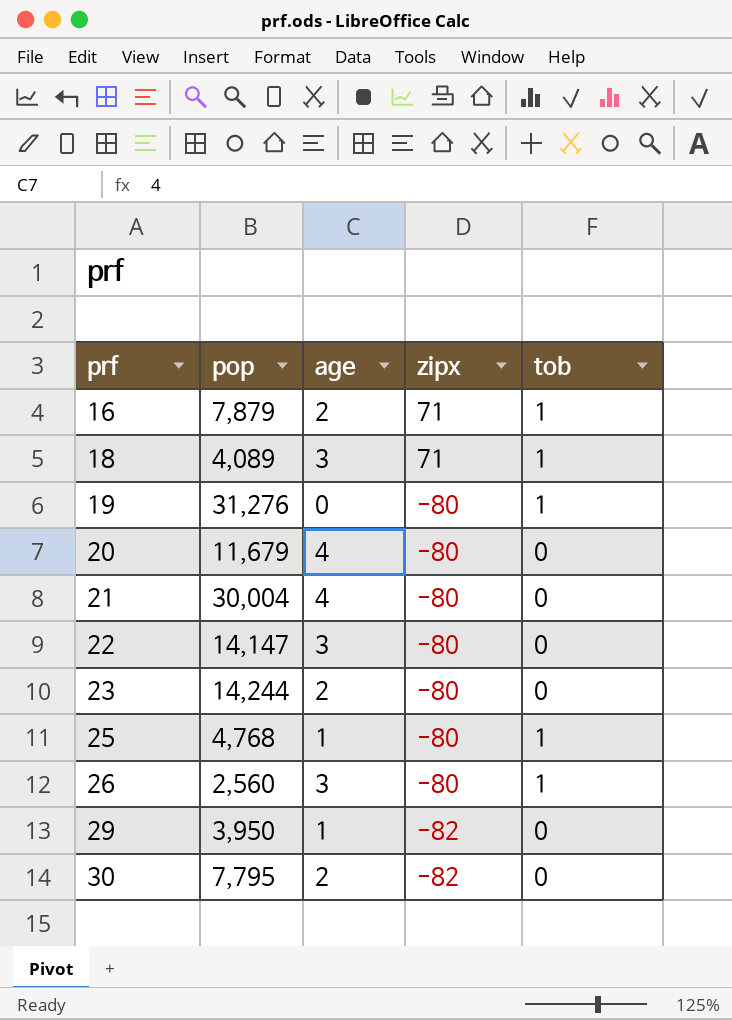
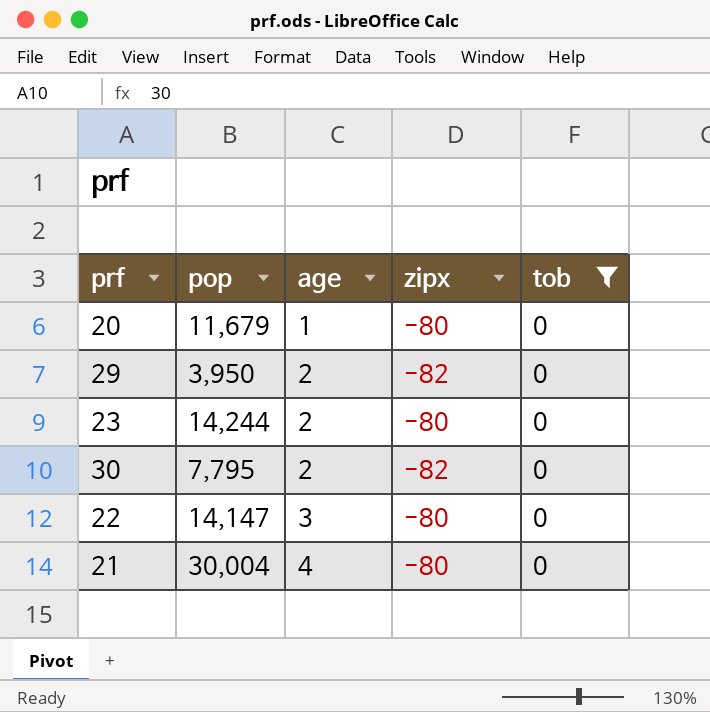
filter: none -> tob = 0
row order: prf ascending -> age ascending
20 | age: 4 -> 1
29 | age: 1 -> 2

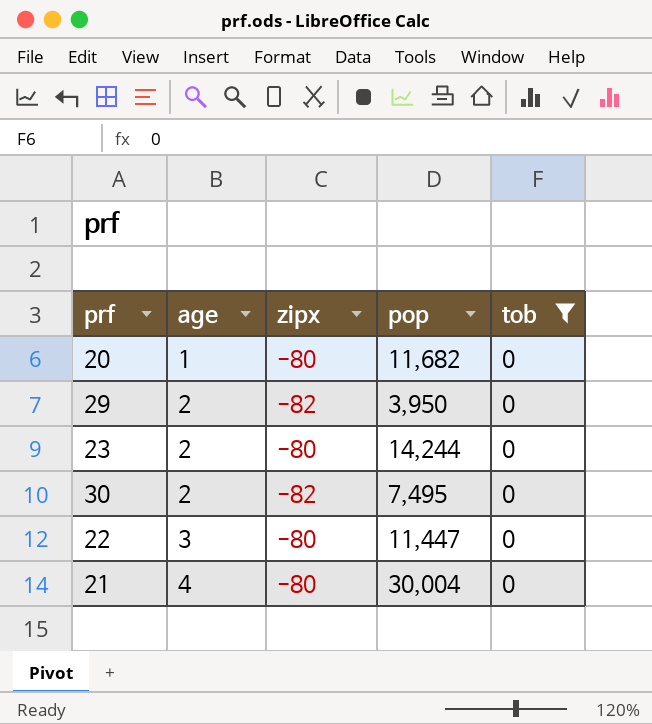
column pop | position: 2 -> 4
20 | pop: 11,679 -> 11,682
30 | pop: 7,795 -> 7,495
22 | pop: 14,147 -> 11,447

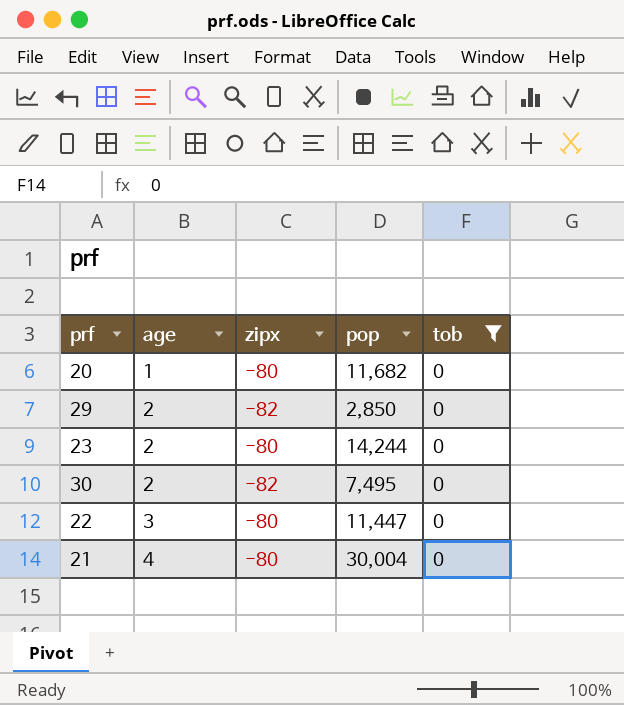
29 | pop: 3,950 -> 2,850

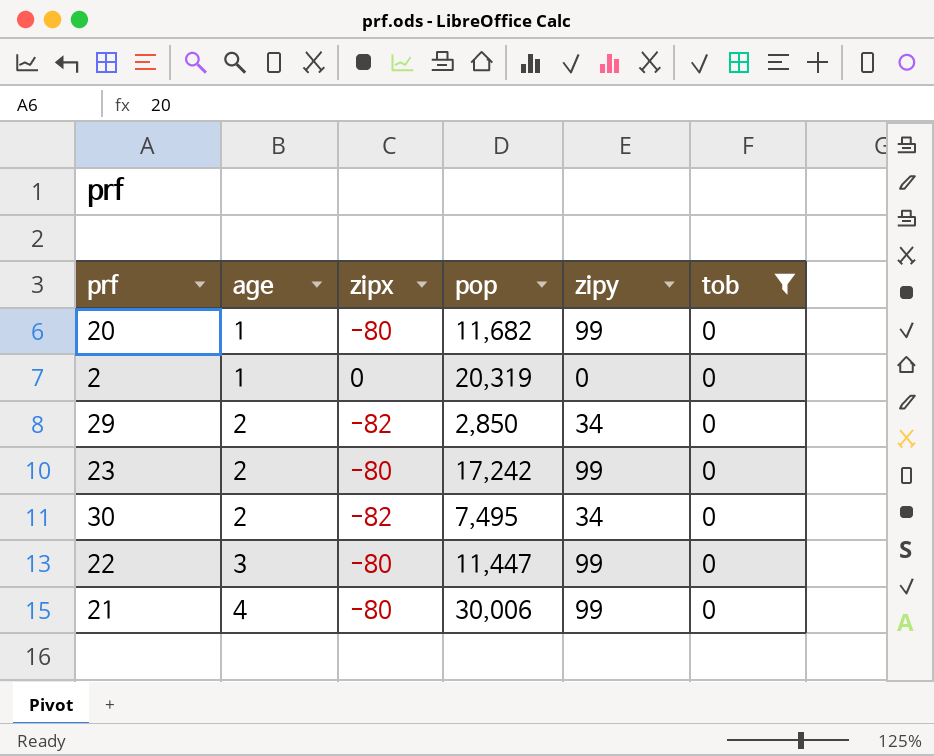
column zipy | position: none -> 5
row 2: none -> 1 | 0 | 20,319 | 0 | 0
23 | pop: 14,244 -> 17,242
21 | pop: 30,004 -> 30,006

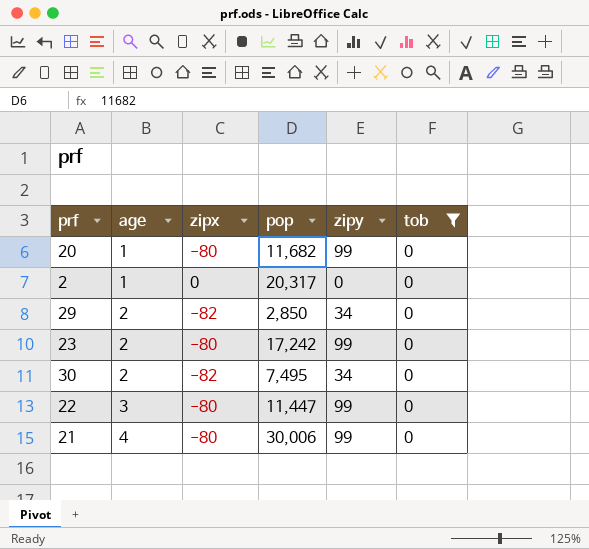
2 | pop: 20,319 -> 20,317

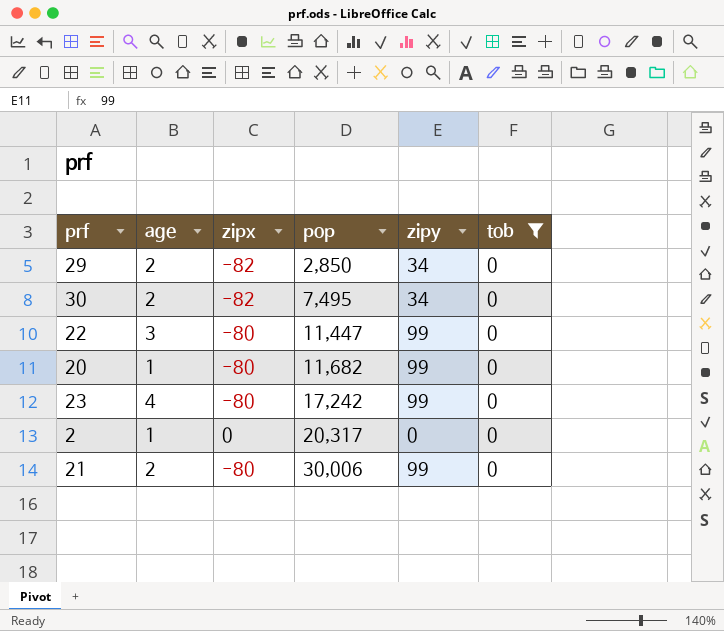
row order: age ascending -> pop ascending
23 | age: 2 -> 4
21 | age: 4 -> 2

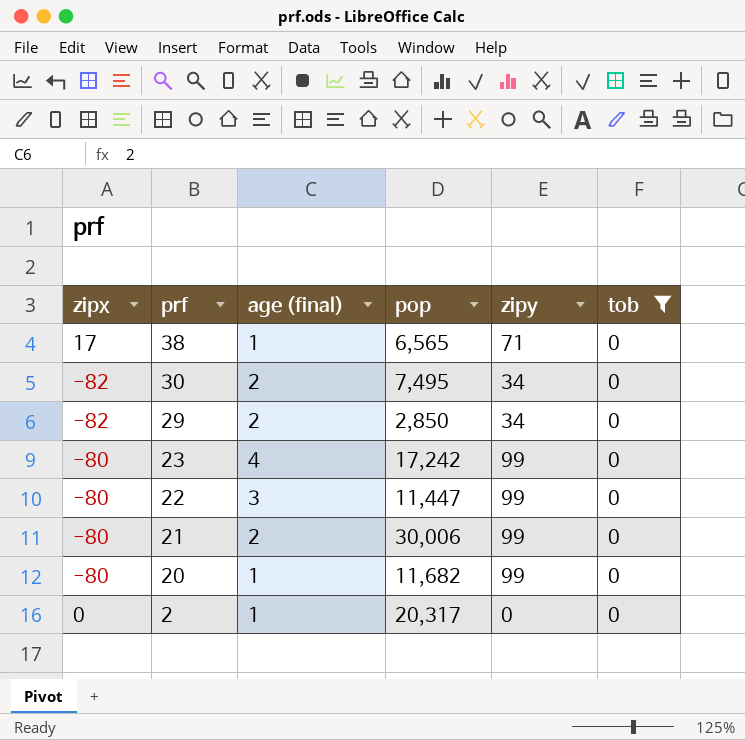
row order: pop ascending -> prf descending
column zipx | position: 3 -> 1
column name: age -> age (final)
row 38: none -> 17 | 1 | 6,565 | 71 | 0

